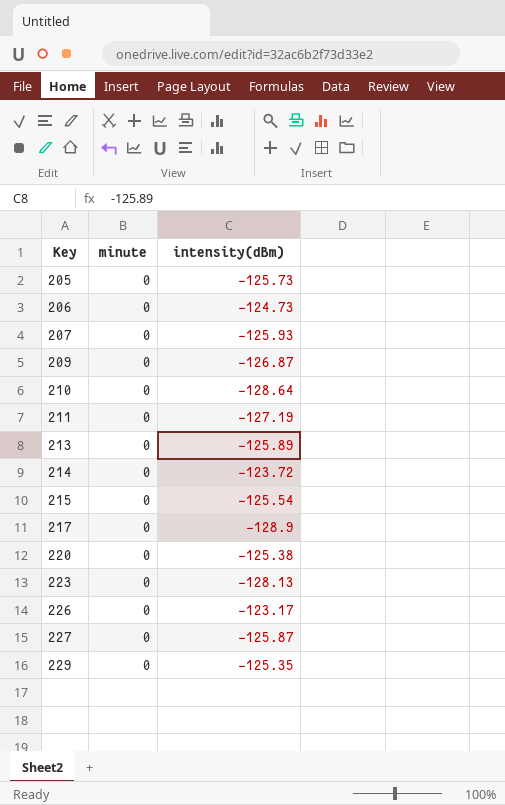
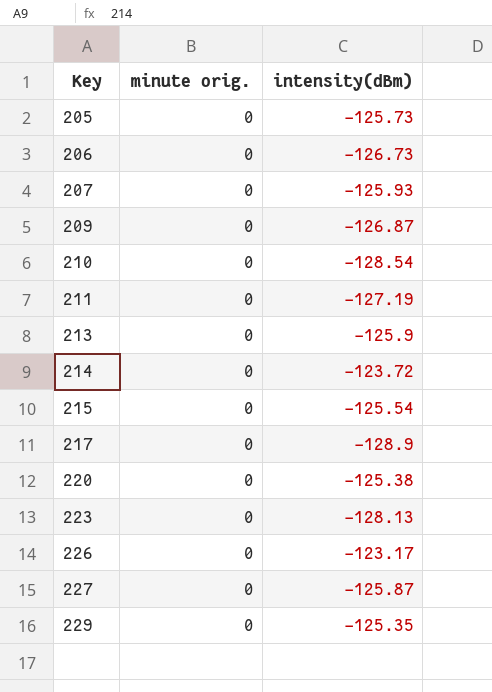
column name: minute -> minute orig.
206 | intensity(dBm): -124.73 -> -126.73
210 | intensity(dBm): -128.64 -> -128.54
213 | intensity(dBm): -125.89 -> -125.9

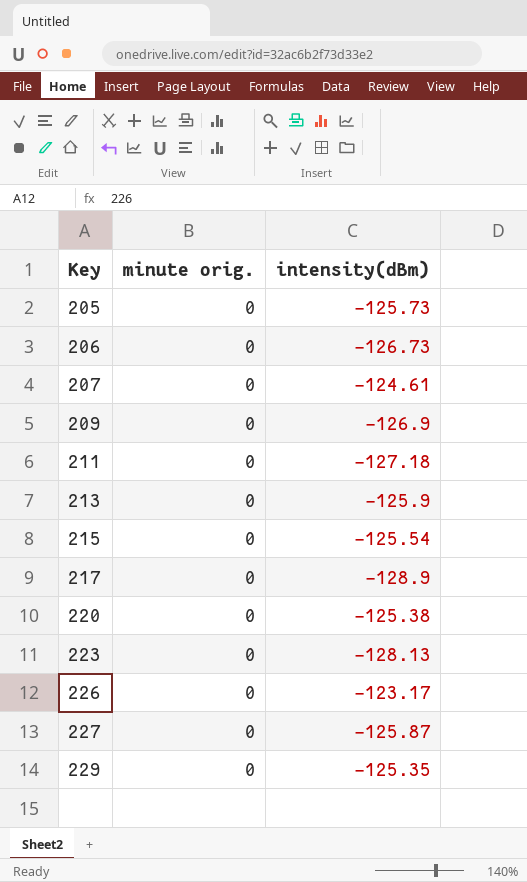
row 210: 0 | -128.54 -> none
row 214: 0 | -123.72 -> none
207 | intensity(dBm): -125.93 -> -124.61
209 | intensity(dBm): -126.87 -> -126.9
211 | intensity(dBm): -127.19 -> -127.18

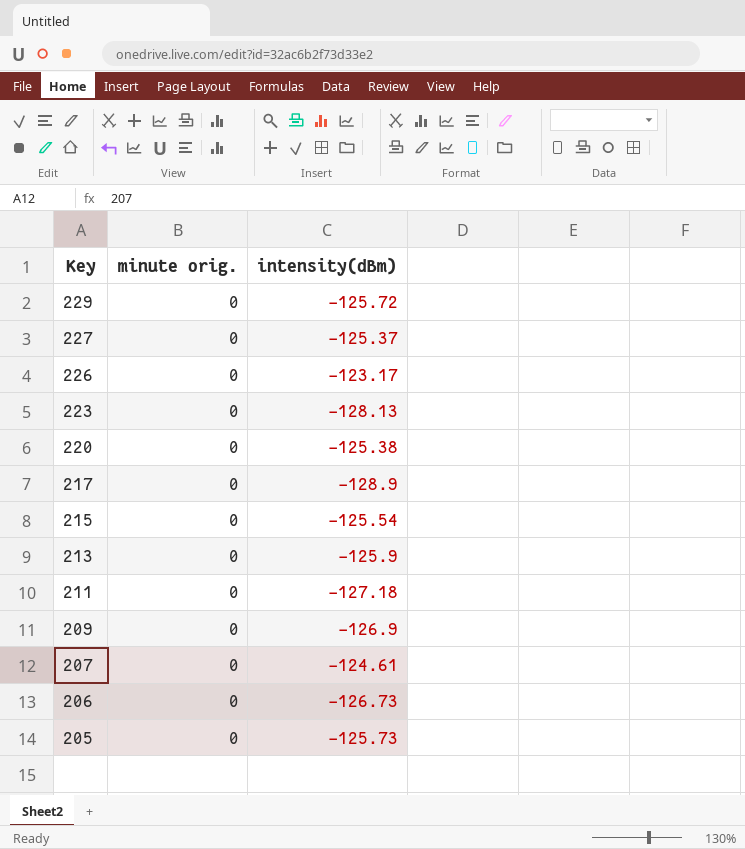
row order: Key ascending -> Key descending
229 | intensity(dBm): -125.35 -> -125.72
227 | intensity(dBm): -125.87 -> -125.37

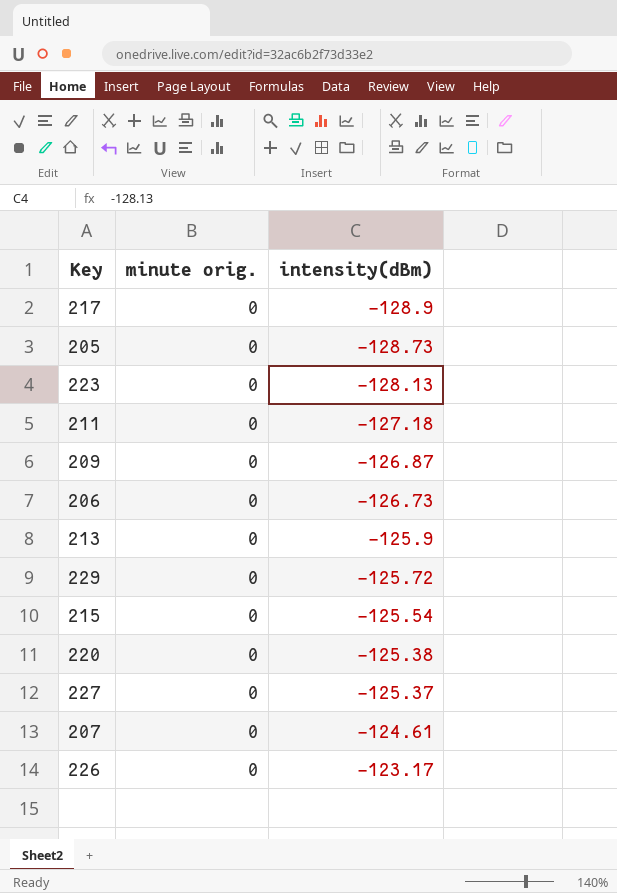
row order: Key descending -> intensity(dBm) ascending
205 | intensity(dBm): -125.73 -> -128.73
209 | intensity(dBm): -126.9 -> -126.87

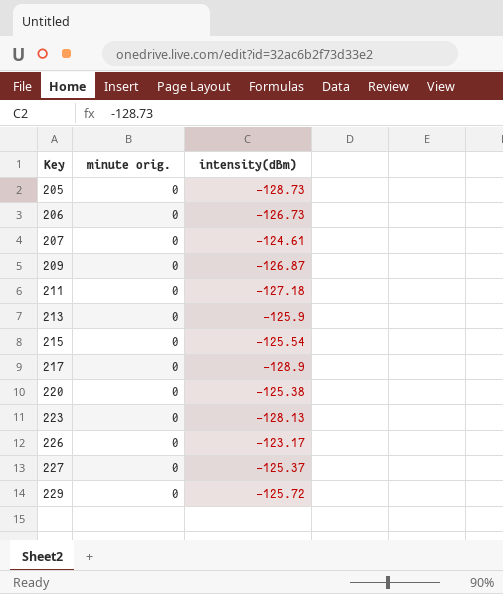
row order: intensity(dBm) ascending -> Key ascending

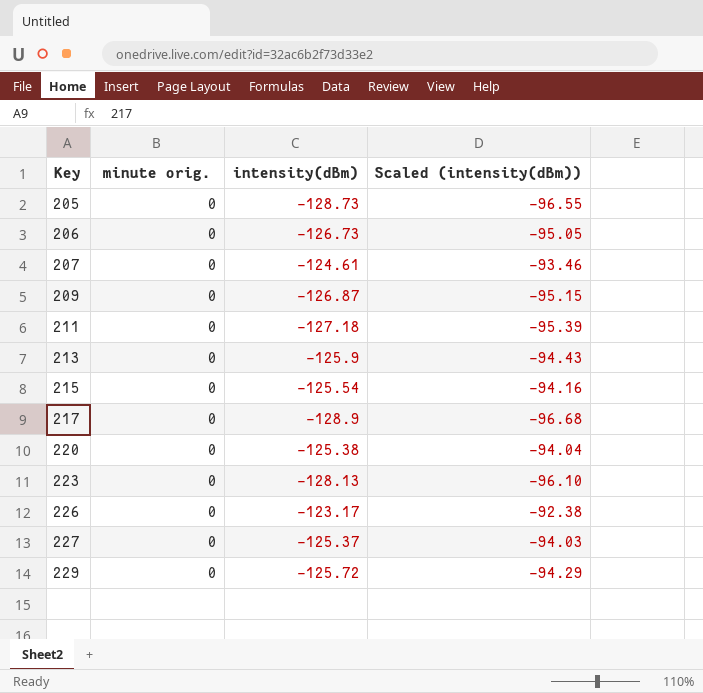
column Scaled (intensity(dBm)) | formula: none -> [intensity(dBm)] * 0.75

